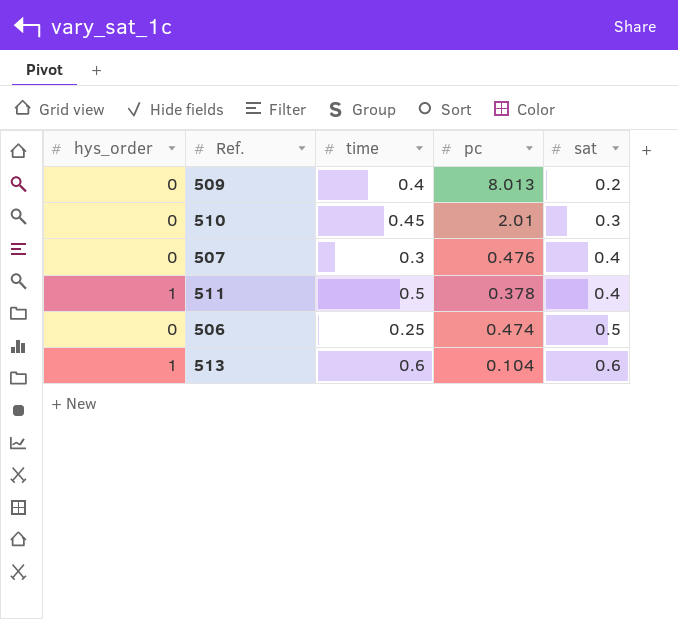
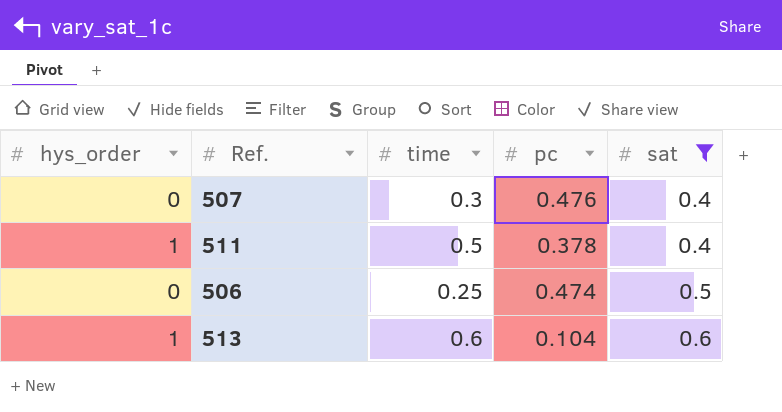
filter: none -> sat >= 0.4

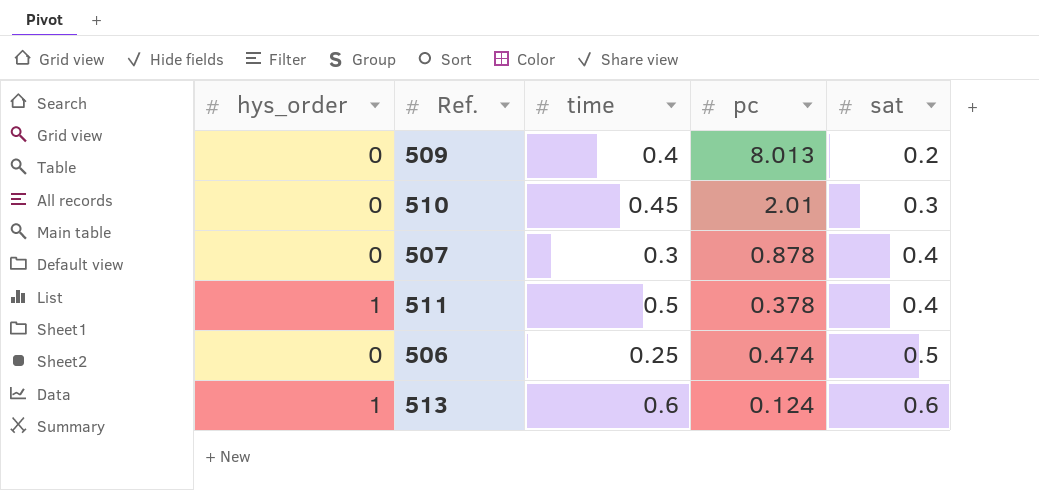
filter: sat >= 0.4 -> none
507 | pc: 0.476 -> 0.878
513 | pc: 0.104 -> 0.124

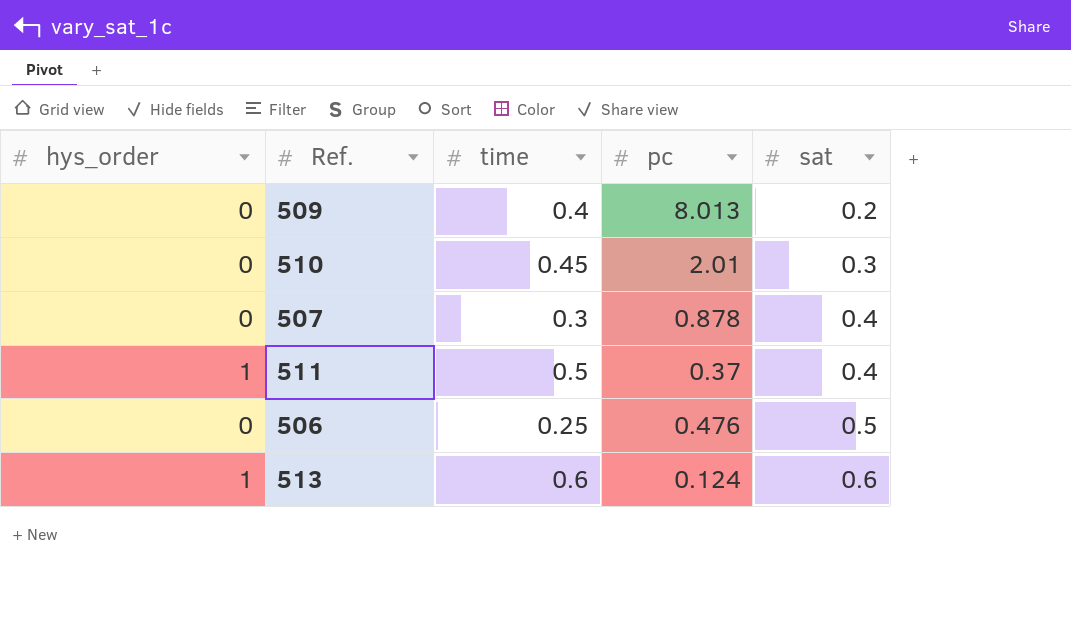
511 | pc: 0.378 -> 0.37
506 | pc: 0.474 -> 0.476

